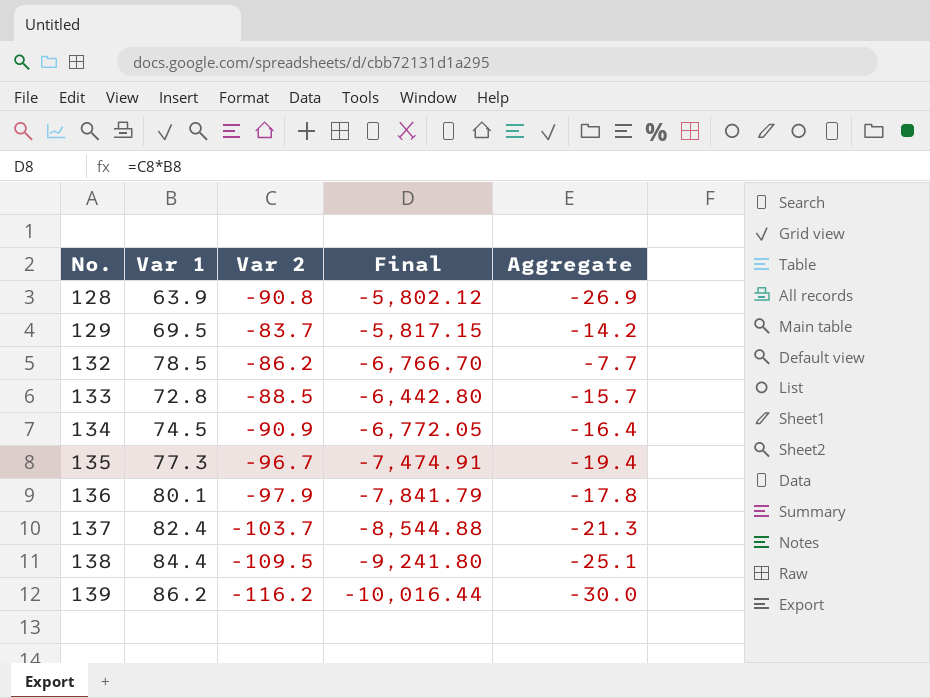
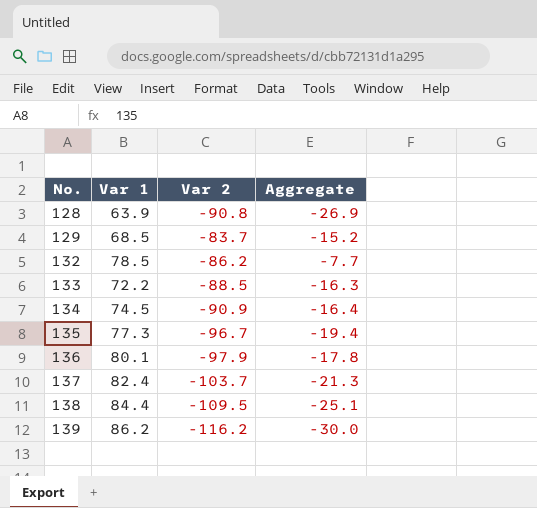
column Final | formula: [Var 1] * [Var 2] -> none
129 | Var 1: 69.5 -> 68.5
129 | Aggregate: -14.2 -> -15.2
133 | Var 1: 72.8 -> 72.2
133 | Aggregate: -15.7 -> -16.3

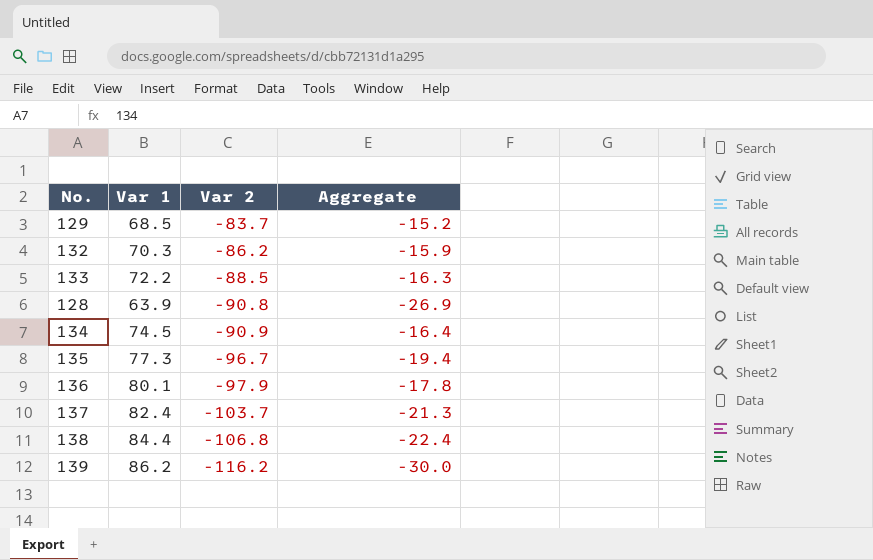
row order: No. ascending -> Var 2 descending
132 | Var 1: 78.5 -> 70.3
132 | Aggregate: -7.7 -> -15.9
138 | Var 2: -109.5 -> -106.8
138 | Aggregate: -25.1 -> -22.4

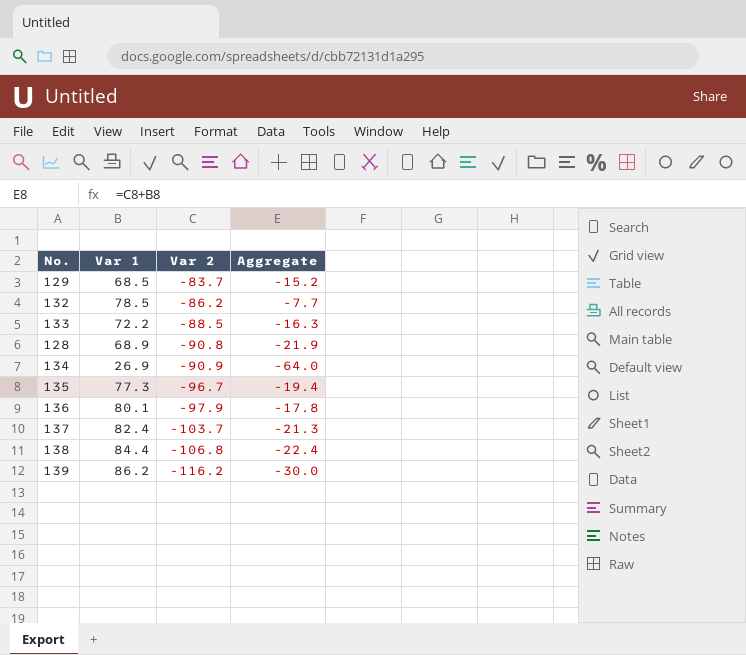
132 | Var 1: 70.3 -> 78.5
132 | Aggregate: -15.9 -> -7.7
128 | Var 1: 63.9 -> 68.9
128 | Aggregate: -26.9 -> -21.9
134 | Var 1: 74.5 -> 26.9
134 | Aggregate: -16.4 -> -64.0

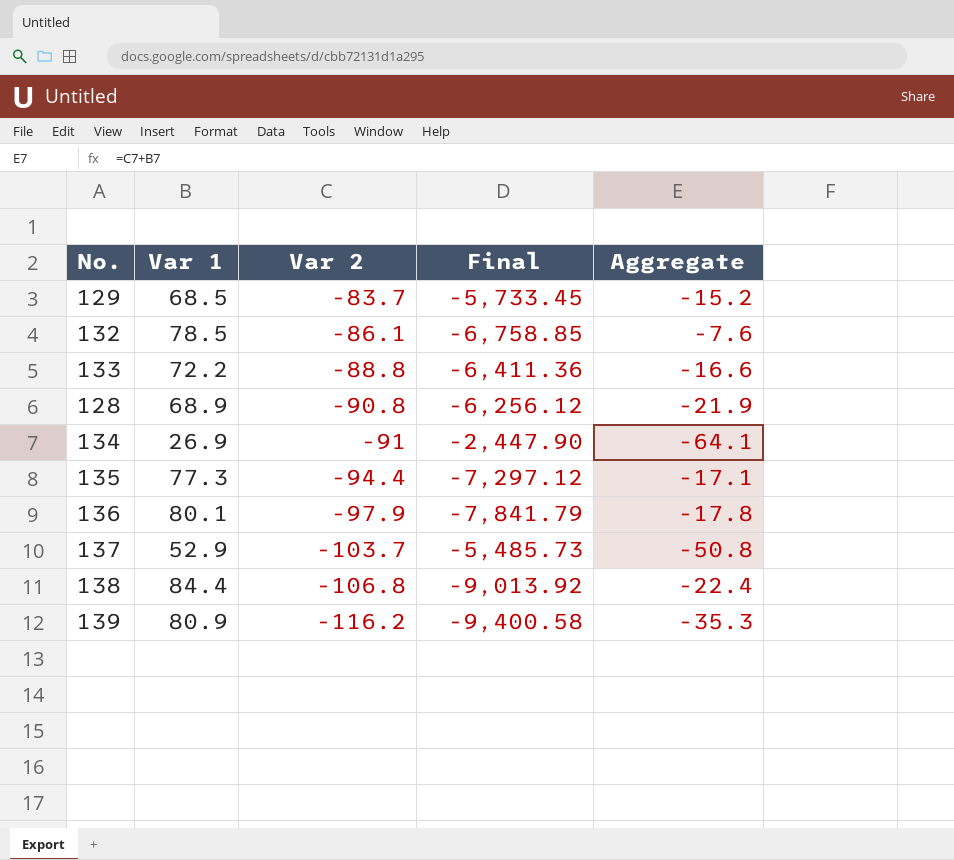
column Final | formula: none -> [Var 1] * [Var 2]
132 | Var 2: -86.2 -> -86.1
132 | Aggregate: -7.7 -> -7.6
133 | Var 2: -88.5 -> -88.8
133 | Aggregate: -16.3 -> -16.6
134 | Var 2: -90.9 -> -91
134 | Aggregate: -64.0 -> -64.1
135 | Var 2: -96.7 -> -94.4
135 | Aggregate: -19.4 -> -17.1
137 | Var 1: 82.4 -> 52.9
137 | Aggregate: -21.3 -> -50.8
139 | Var 1: 86.2 -> 80.9
139 | Aggregate: -30.0 -> -35.3

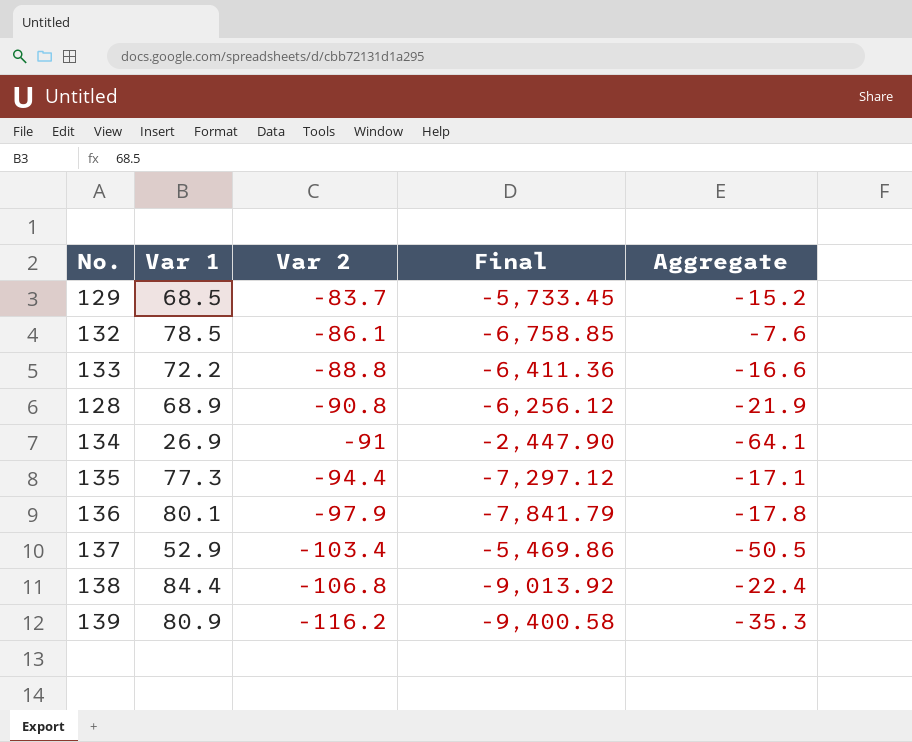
137 | Var 2: -103.7 -> -103.4
137 | Final: -5,485.73 -> -5,469.86
137 | Aggregate: -50.8 -> -50.5

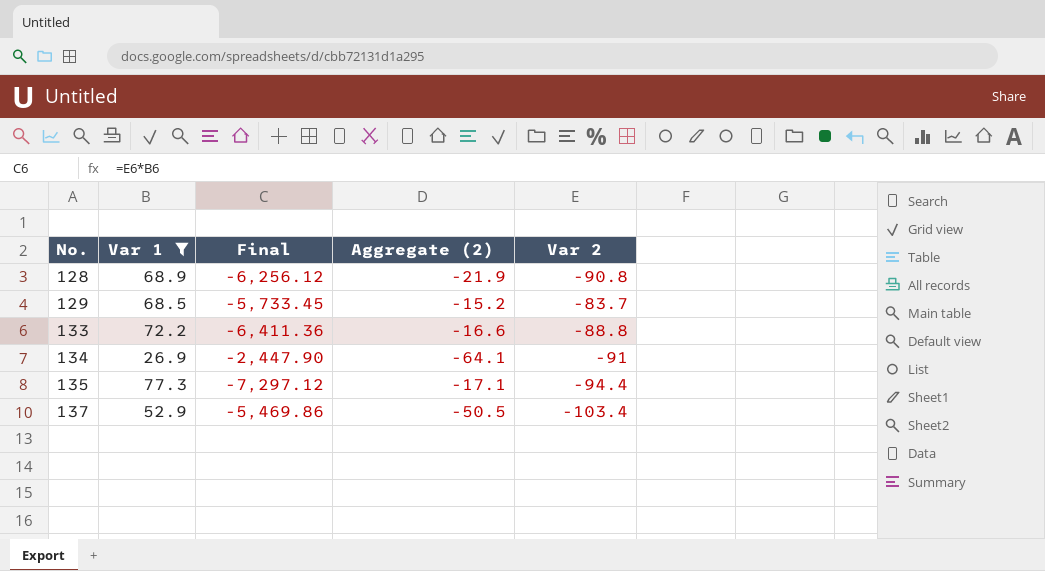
filter: none -> Var 1 <= 77.3
row order: Var 2 descending -> No. ascending
column name: Aggregate -> Aggregate (2)
column Var 2 | position: 3 -> 5

